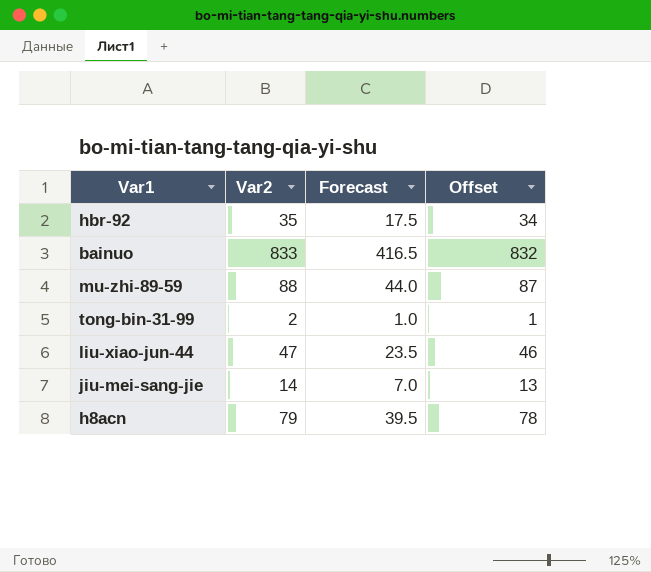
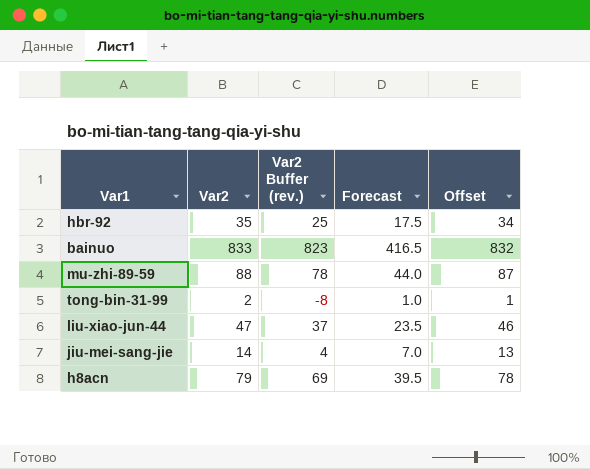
column Var2 Buffer (rev.) | formula: none -> [Var2] - 10

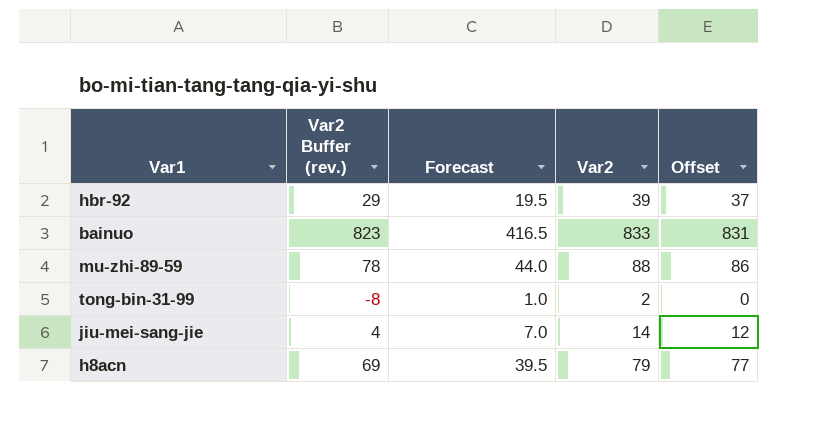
column Var2 | position: 2 -> 4
column Offset | formula: [Var2] - 1 -> [Var2] - 2
row liu-xiao-jun-44: 47 | 37 | 23.5 | 46 -> none
hbr-92 | Var2 Buffer (rev.): 25 -> 29
hbr-92 | Forecast: 17.5 -> 19.5
hbr-92 | Var2: 35 -> 39

